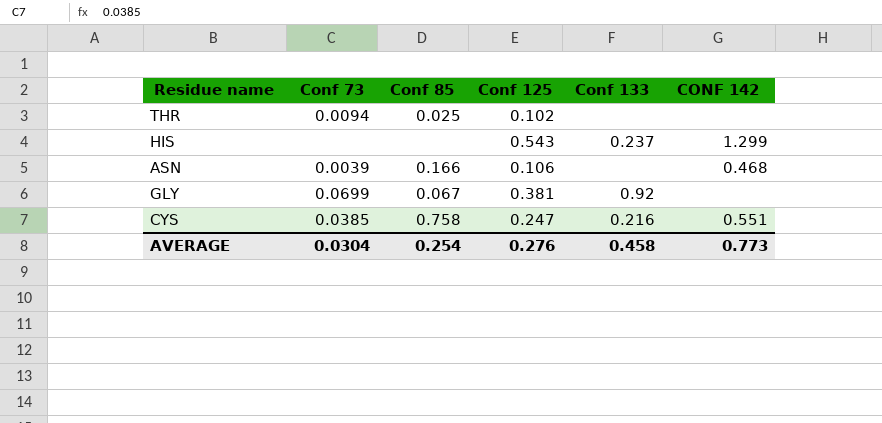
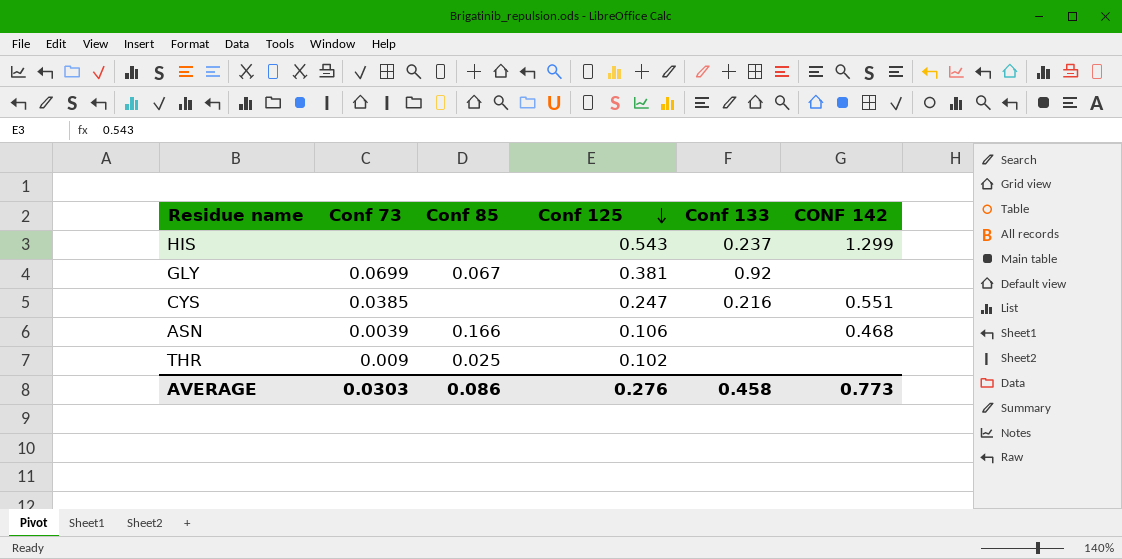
row order: none -> Conf 125 descending
CYS | Conf 85: 0.758 -> none
THR | Conf 73: 0.0094 -> 0.009
AVERAGE | Conf 73: 0.0304 -> 0.0303
AVERAGE | Conf 85: 0.254 -> 0.086

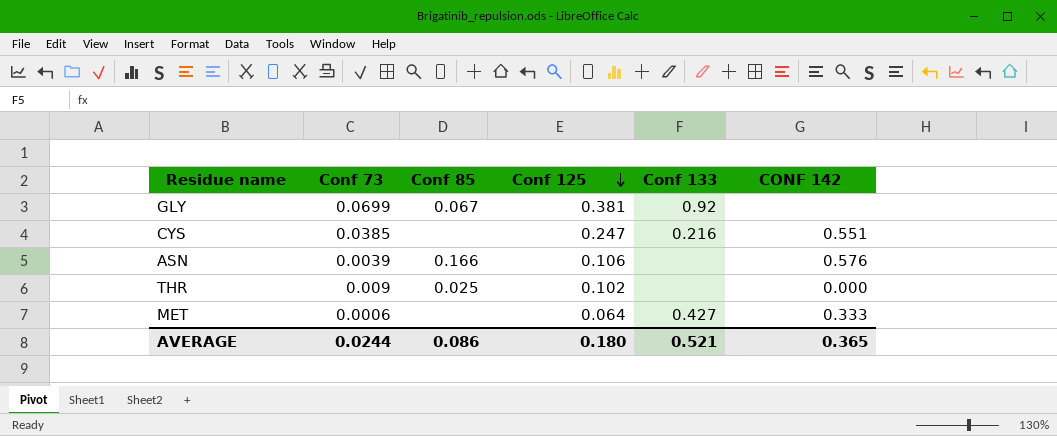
row HIS: none | none | 0.543 | 0.237 | 1.299 -> none
ASN | CONF 142: 0.468 -> 0.576
THR | CONF 142: none -> 0.000
row MET: none -> 0.0006 | none | 0.064 | 0.427 | 0.333
AVERAGE | Conf 73: 0.0303 -> 0.0244
AVERAGE | Conf 125: 0.276 -> 0.180
AVERAGE | Conf 133: 0.458 -> 0.521
AVERAGE | CONF 142: 0.773 -> 0.365

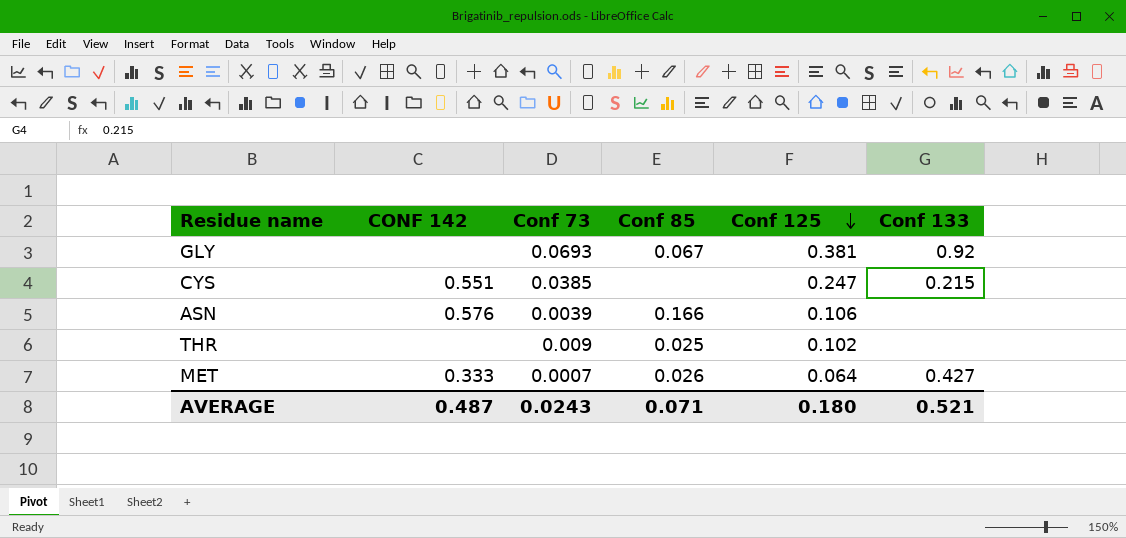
column CONF 142 | position: 6 -> 2
GLY | Conf 73: 0.0699 -> 0.0693
CYS | Conf 133: 0.216 -> 0.215
THR | CONF 142: 0.000 -> none
MET | Conf 73: 0.0006 -> 0.0007
MET | Conf 85: none -> 0.026
AVERAGE | CONF 142: 0.365 -> 0.487
AVERAGE | Conf 73: 0.0244 -> 0.0243
AVERAGE | Conf 85: 0.086 -> 0.071

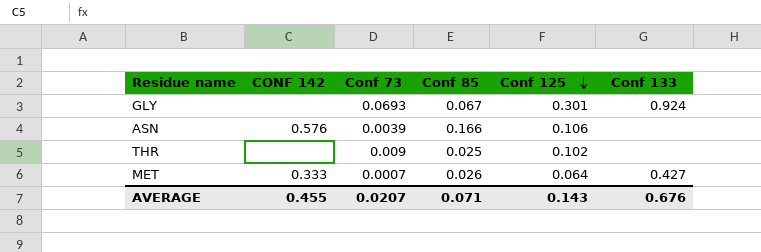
row CYS: 0.551 | 0.0385 | none | 0.247 | 0.215 -> none
GLY | Conf 125: 0.381 -> 0.301
GLY | Conf 133: 0.92 -> 0.924
AVERAGE | CONF 142: 0.487 -> 0.455
AVERAGE | Conf 73: 0.0243 -> 0.0207
AVERAGE | Conf 125: 0.180 -> 0.143
AVERAGE | Conf 133: 0.521 -> 0.676

